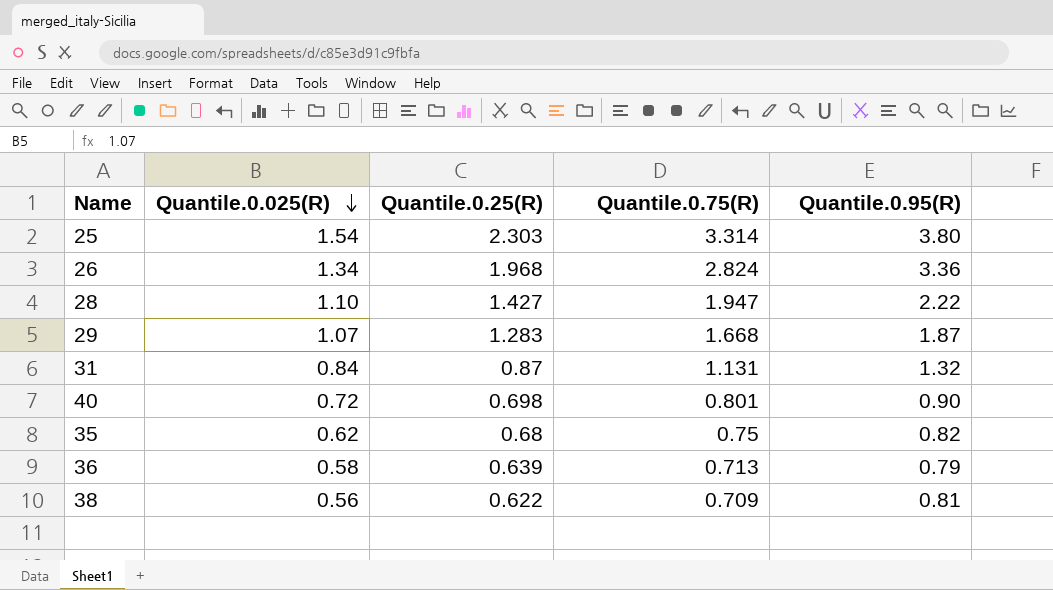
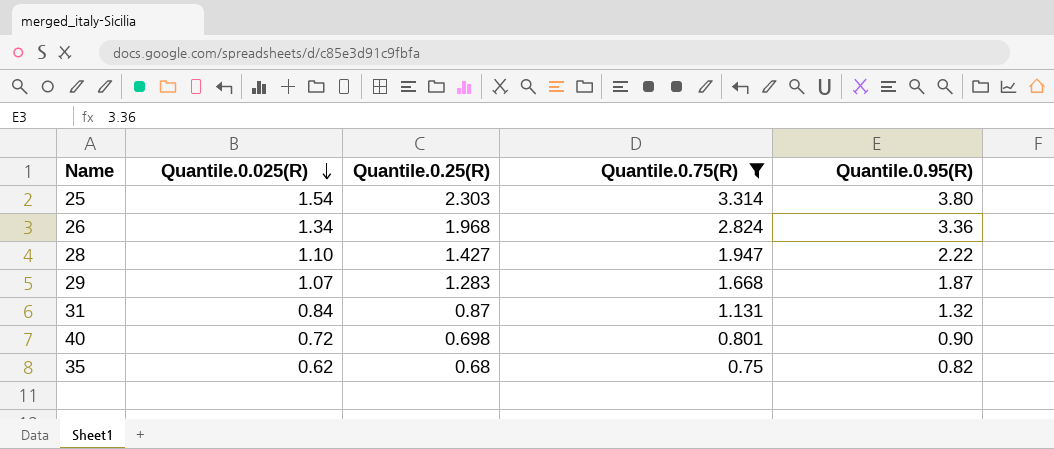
filter: none -> Quantile.0.75(R) >= 0.75

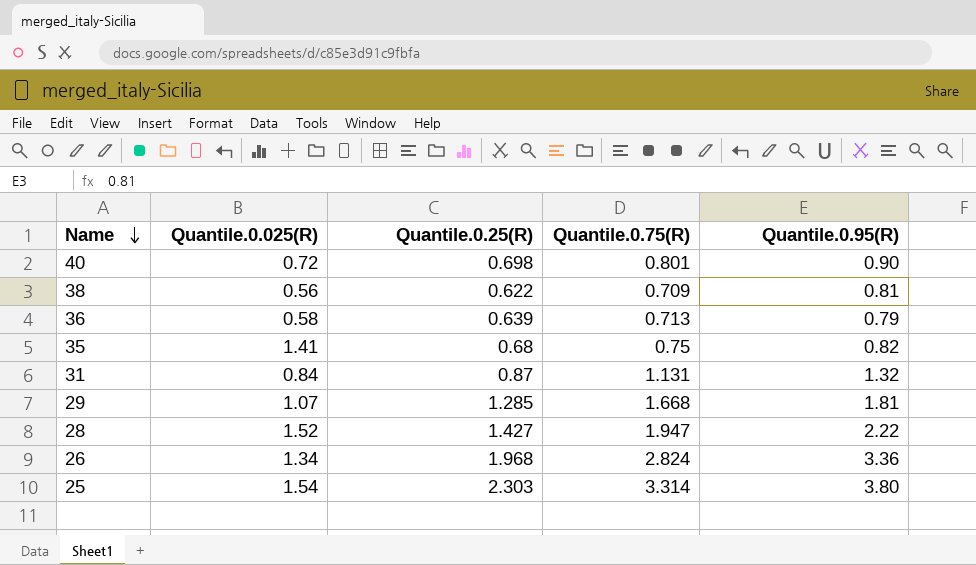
filter: Quantile.0.75(R) >= 0.75 -> none
row order: Quantile.0.025(R) descending -> Name descending
35 | Quantile.0.025(R): 0.62 -> 1.41
29 | Quantile.0.25(R): 1.283 -> 1.285
29 | Quantile.0.95(R): 1.87 -> 1.81
28 | Quantile.0.025(R): 1.10 -> 1.52

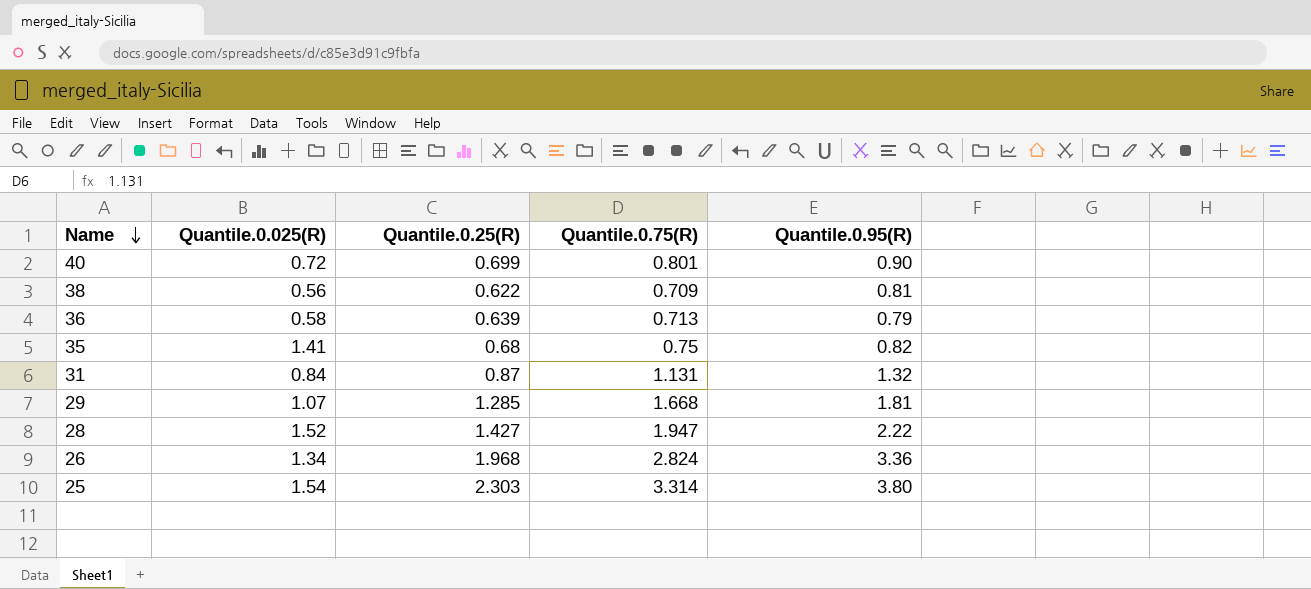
40 | Quantile.0.25(R): 0.698 -> 0.699

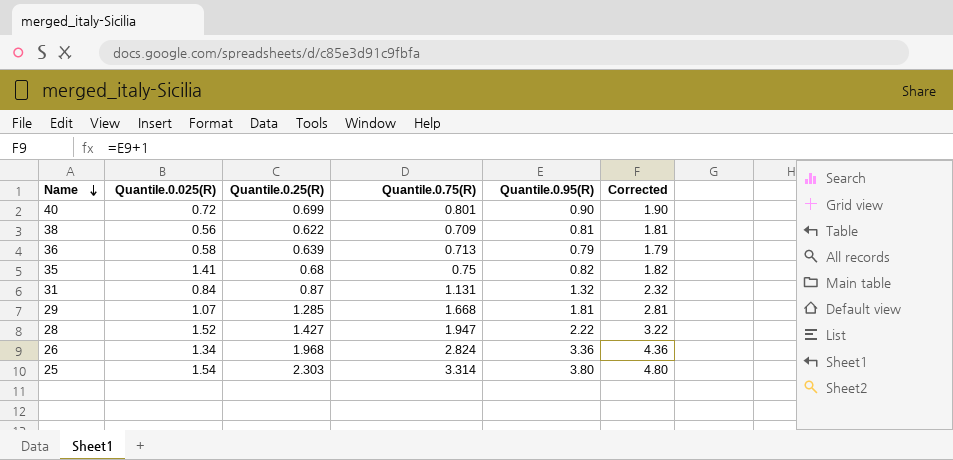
column Corrected | formula: none -> [Quantile.0.95(R)] + 1

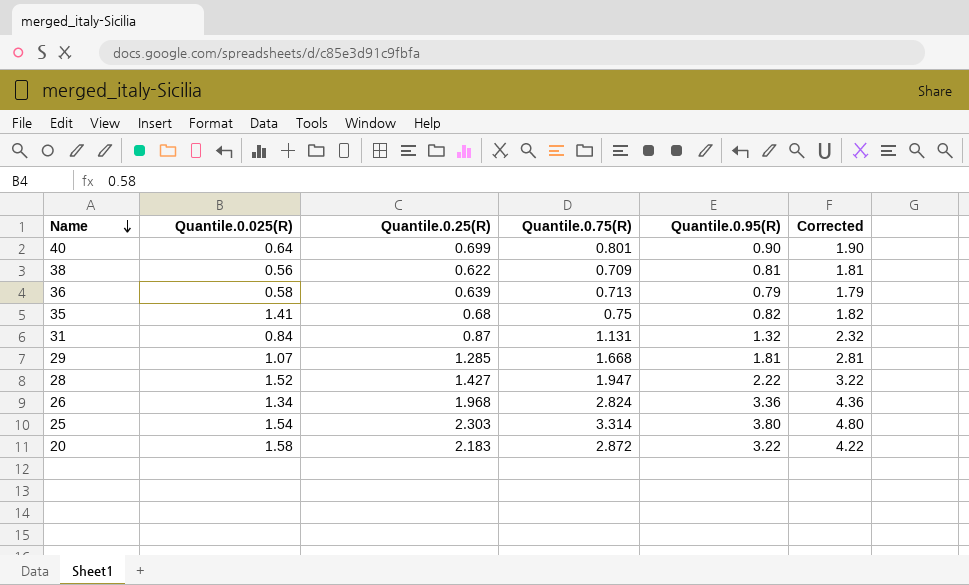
40 | Quantile.0.025(R): 0.72 -> 0.64
row 20: none -> 1.58 | 2.183 | 2.872 | 3.22 | 4.22

